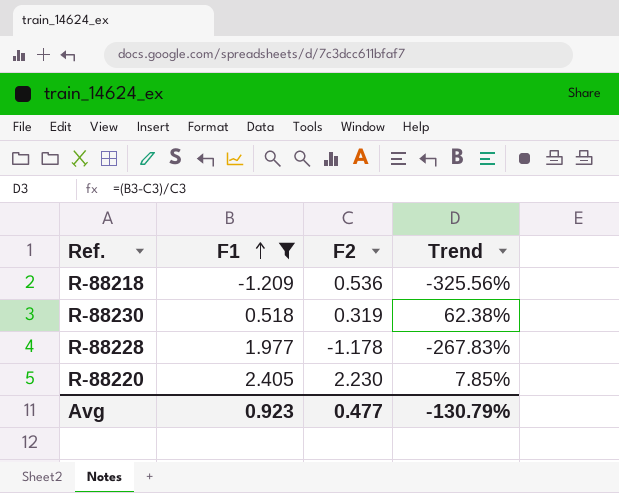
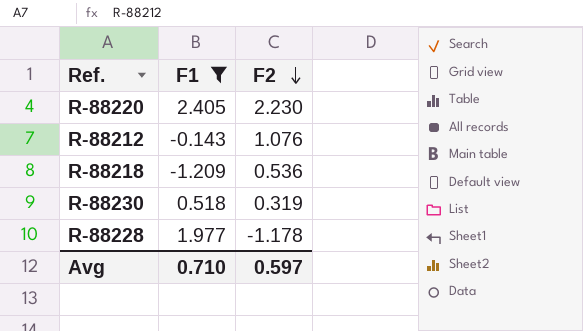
row order: F1 ascending -> F2 descending
column Trend | formula: ([F1] - [F2]) / [F2] -> none
row R-88212: none -> -0.143 | 1.076
Avg | F1: 0.923 -> 0.710
Avg | F2: 0.477 -> 0.597

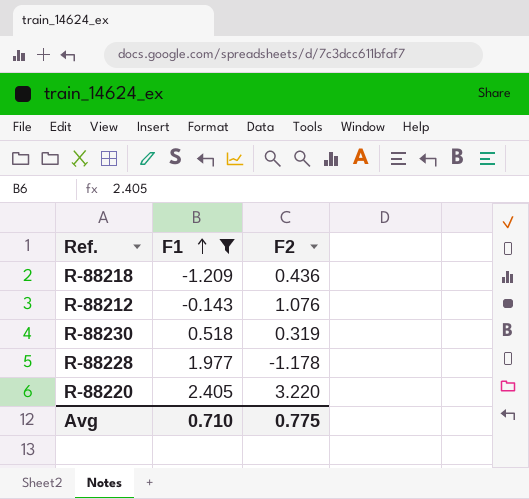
row order: F2 descending -> F1 ascending
R-88218 | F2: 0.536 -> 0.436
R-88220 | F2: 2.230 -> 3.220
Avg | F2: 0.597 -> 0.775

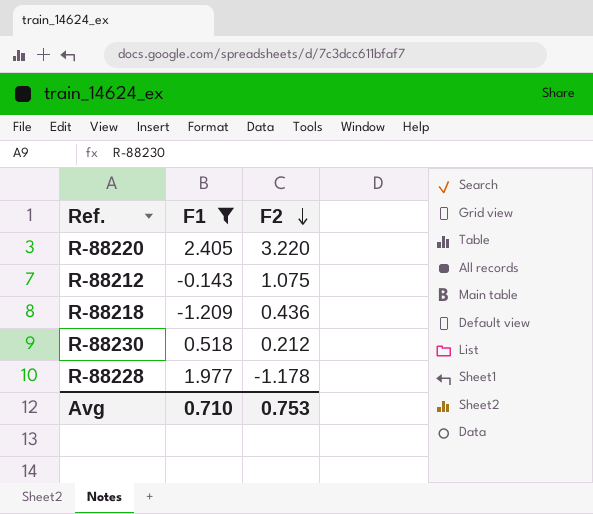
row order: F1 ascending -> F2 descending
R-88212 | F2: 1.076 -> 1.075
R-88230 | F2: 0.319 -> 0.212
Avg | F2: 0.775 -> 0.753

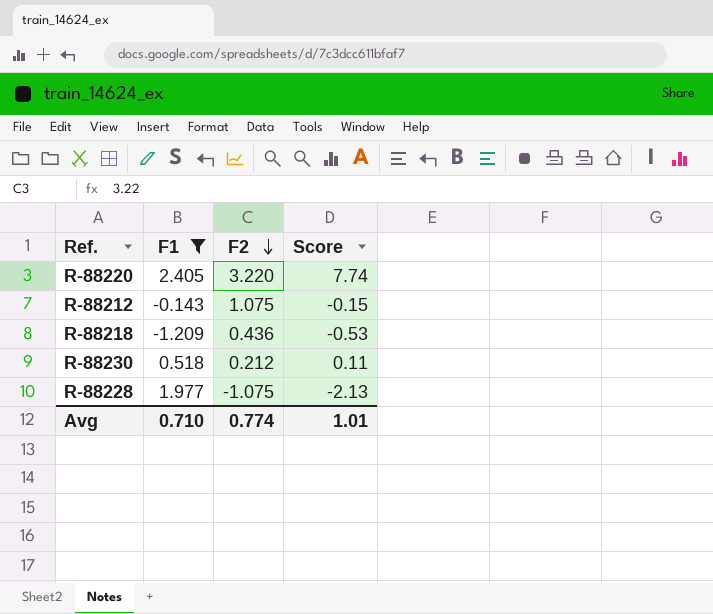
column Score | formula: none -> [F1] * [F2]
R-88228 | F2: -1.178 -> -1.075
Avg | F2: 0.753 -> 0.774

